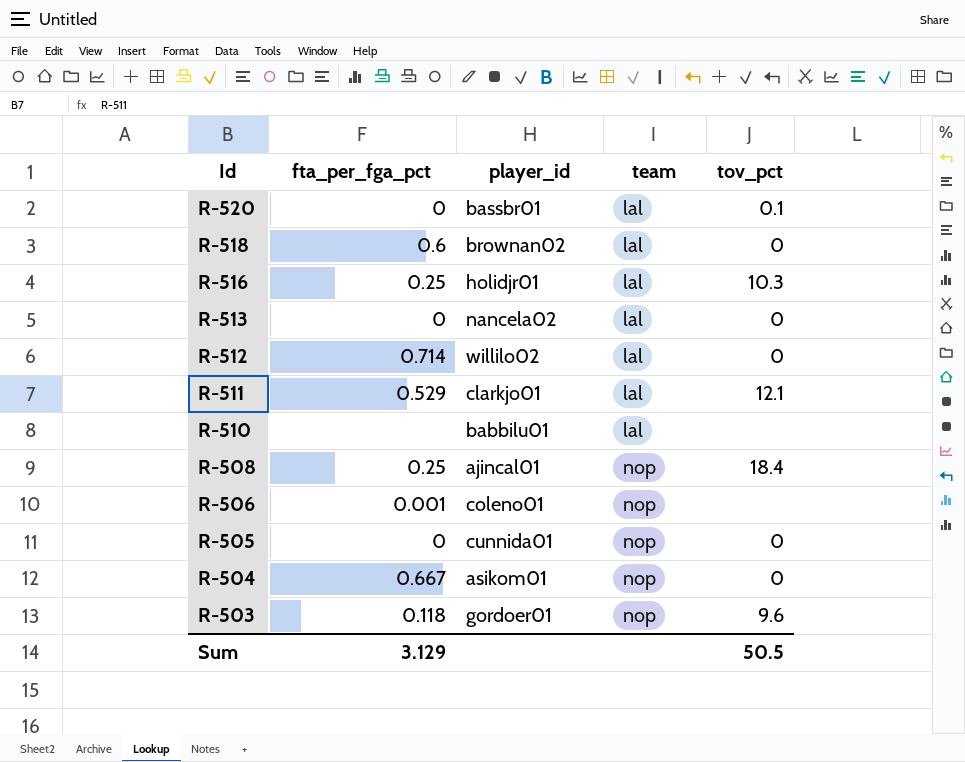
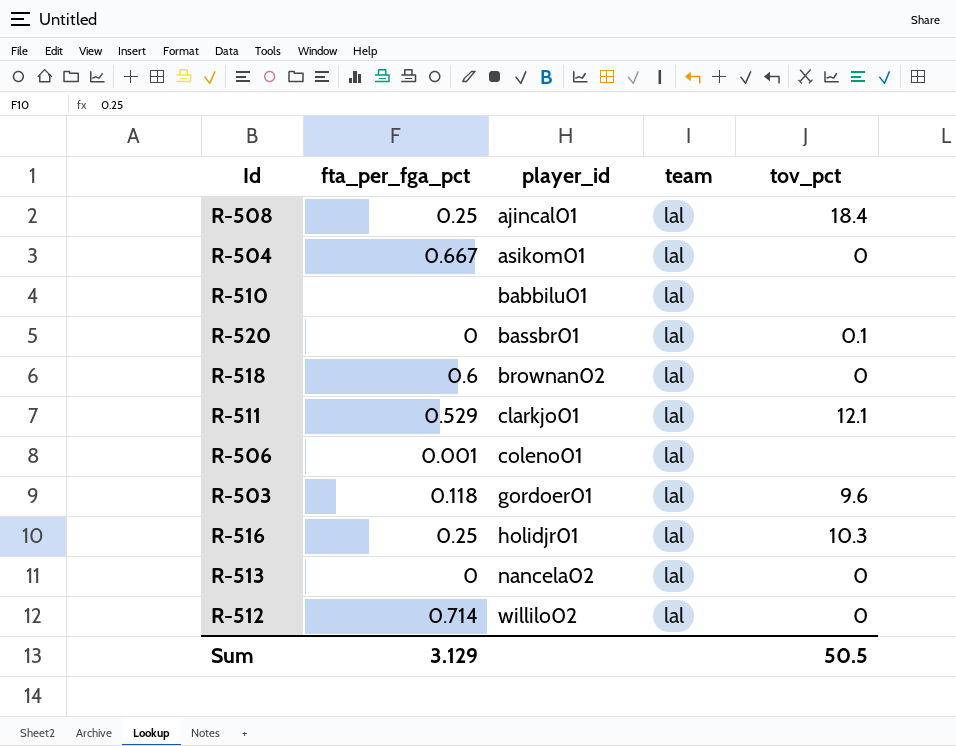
row order: Id descending -> player_id ascending
row R-505: 0 | cunnida01 | nop | 0 -> none
R-508 | team: nop -> lal
R-504 | team: nop -> lal
R-506 | team: nop -> lal
R-503 | team: nop -> lal

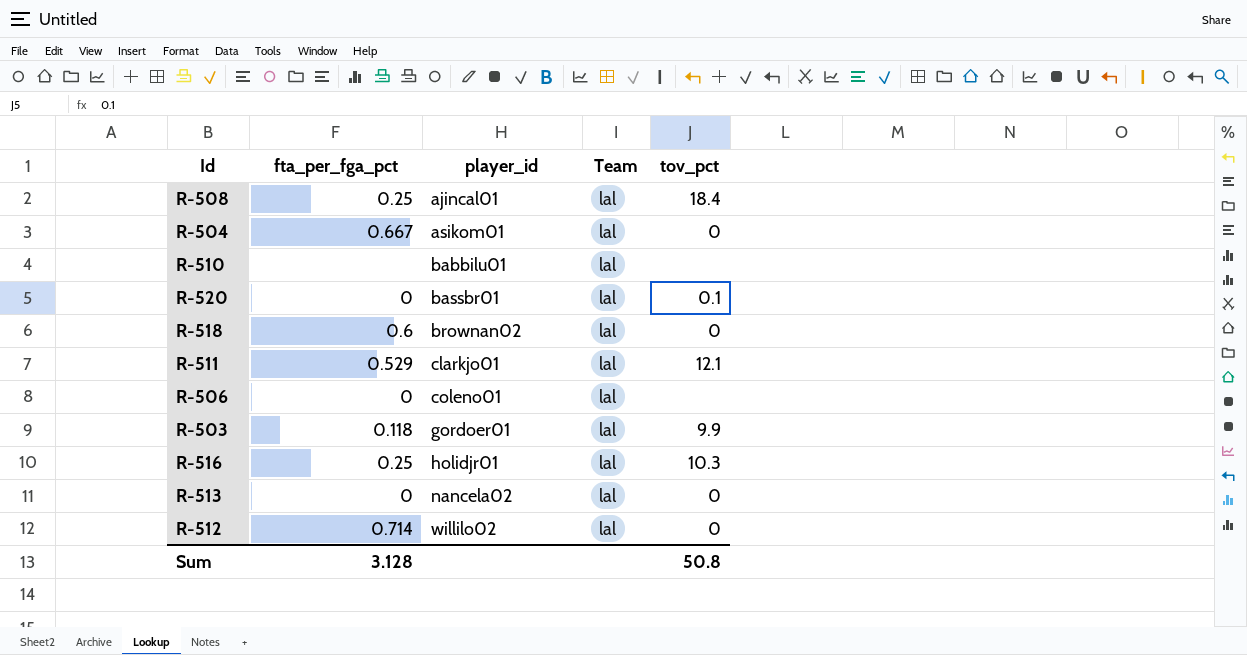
column name: team -> Team
R-506 | fta_per_fga_pct: 0.001 -> 0
R-503 | tov_pct: 9.6 -> 9.9
Sum | fta_per_fga_pct: 3.129 -> 3.128
Sum | tov_pct: 50.5 -> 50.8

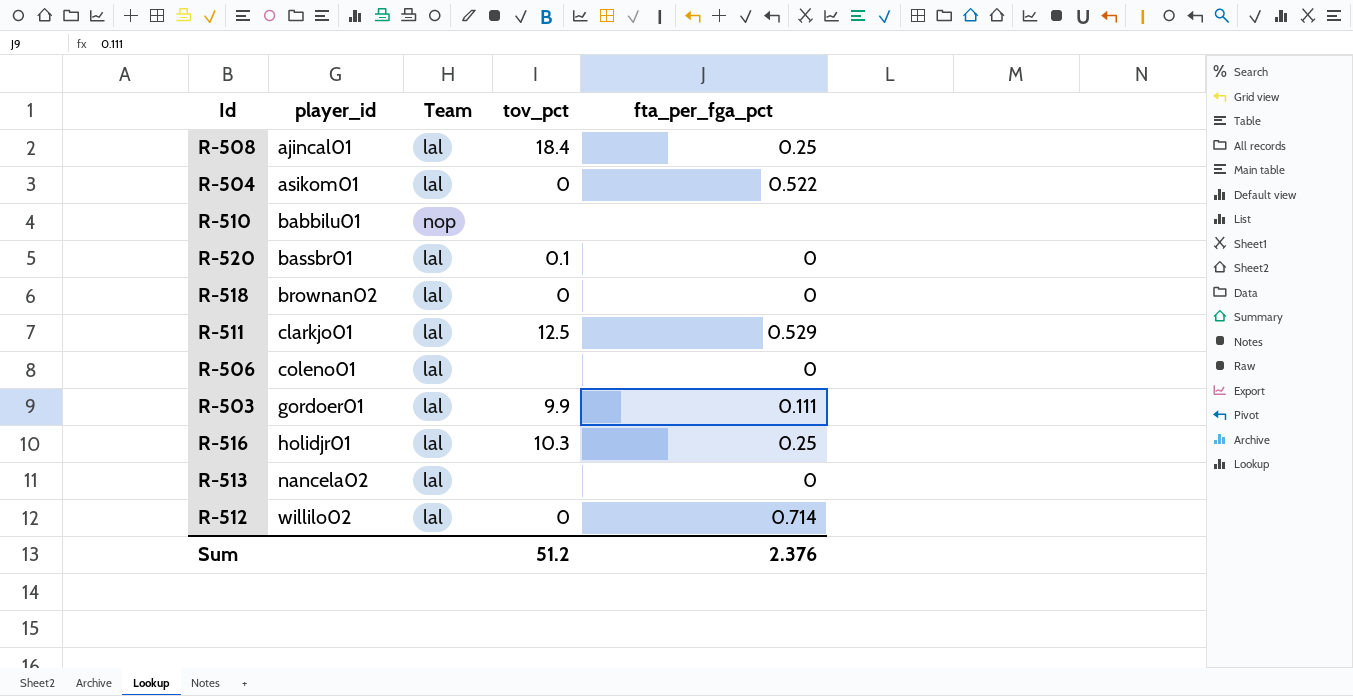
column fta_per_fga_pct | position: 2 -> 5
R-504 | fta_per_fga_pct: 0.667 -> 0.522
R-510 | Team: lal -> nop
R-518 | fta_per_fga_pct: 0.6 -> 0
R-511 | tov_pct: 12.1 -> 12.5
R-503 | fta_per_fga_pct: 0.118 -> 0.111
R-513 | tov_pct: 0 -> none
Sum | tov_pct: 50.8 -> 51.2
Sum | fta_per_fga_pct: 3.128 -> 2.376

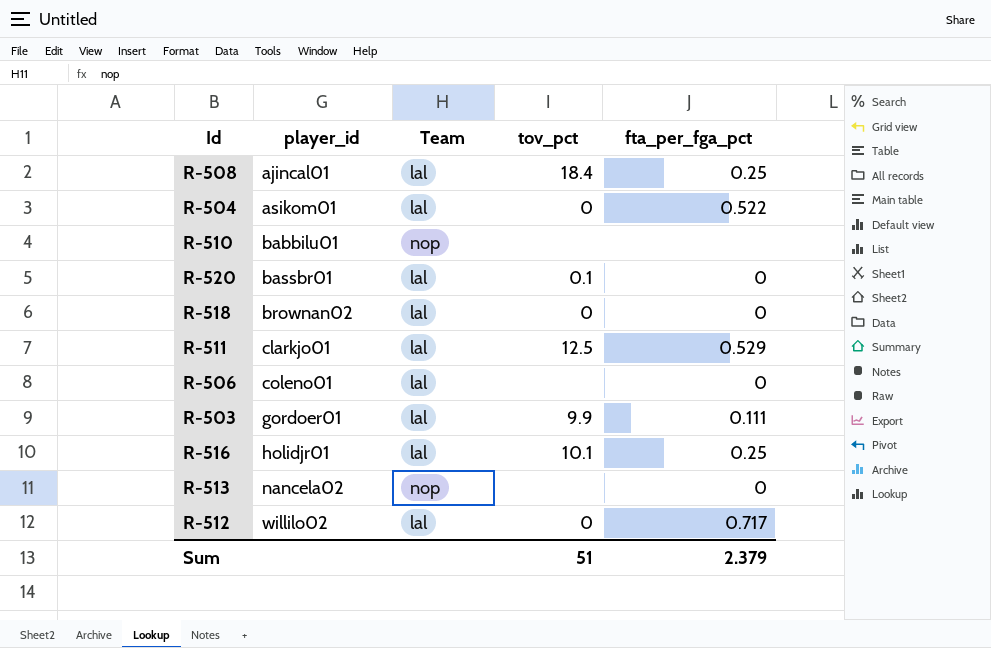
R-516 | tov_pct: 10.3 -> 10.1
R-513 | Team: lal -> nop
R-512 | fta_per_fga_pct: 0.714 -> 0.717
Sum | tov_pct: 51.2 -> 51
Sum | fta_per_fga_pct: 2.376 -> 2.379

